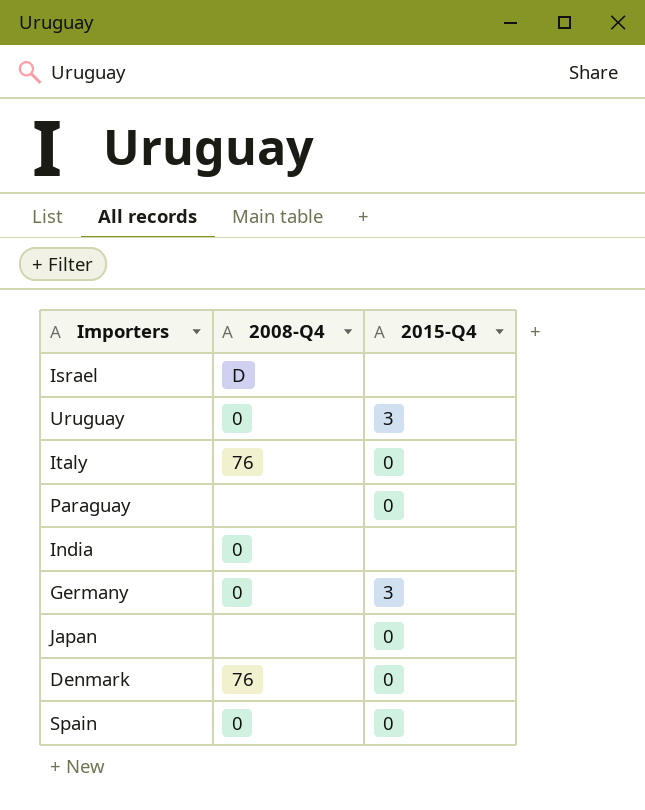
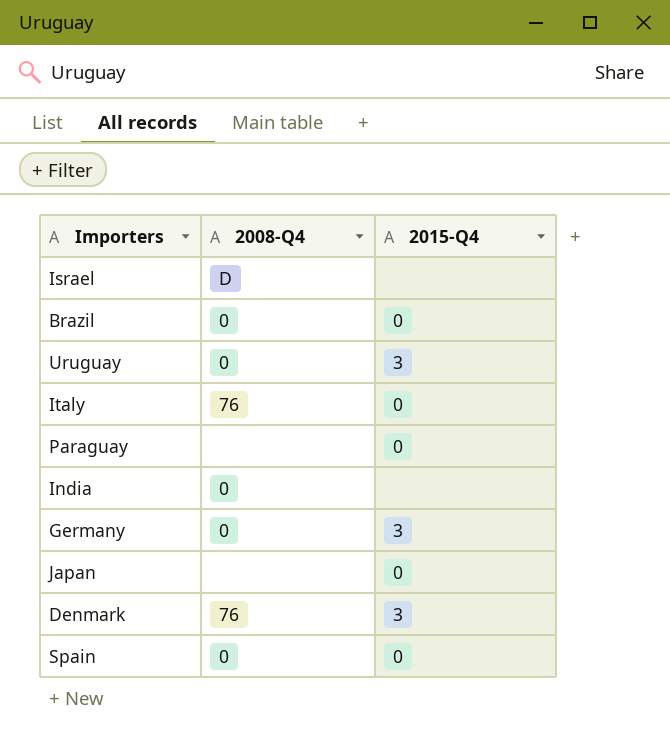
row Brazil: none -> 0 | 0
Denmark | 2015-Q4: 0 -> 3

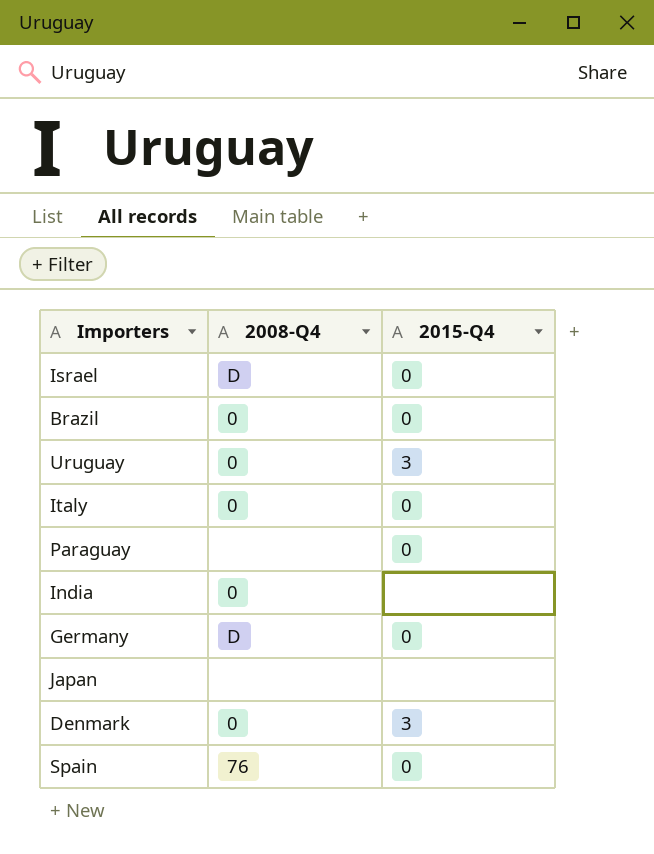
Israel | 2015-Q4: none -> 0
Italy | 2008-Q4: 76 -> 0
Germany | 2008-Q4: 0 -> D
Germany | 2015-Q4: 3 -> 0
Japan | 2015-Q4: 0 -> none
Denmark | 2008-Q4: 76 -> 0
Spain | 2008-Q4: 0 -> 76

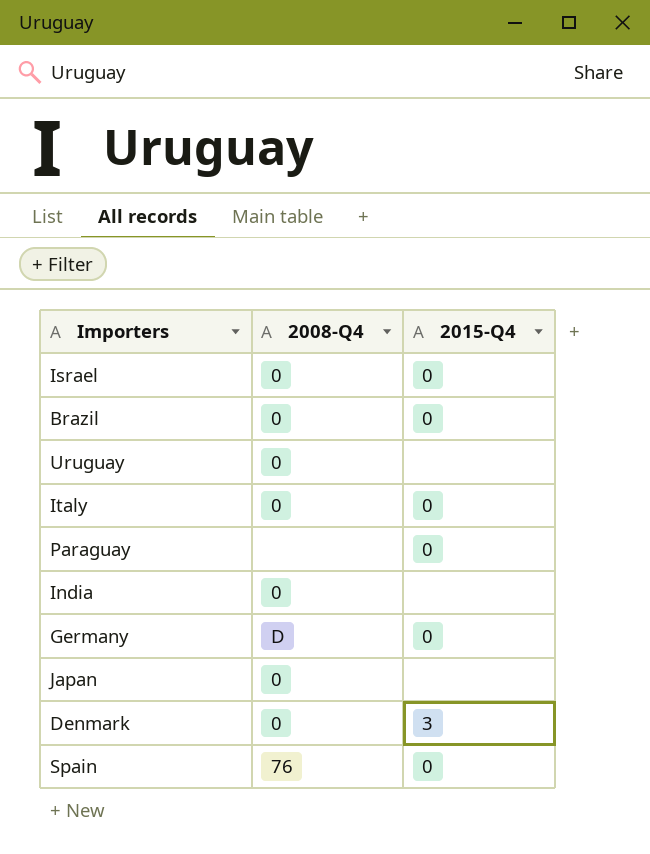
Israel | 2008-Q4: D -> 0
Uruguay | 2015-Q4: 3 -> none
Japan | 2008-Q4: none -> 0

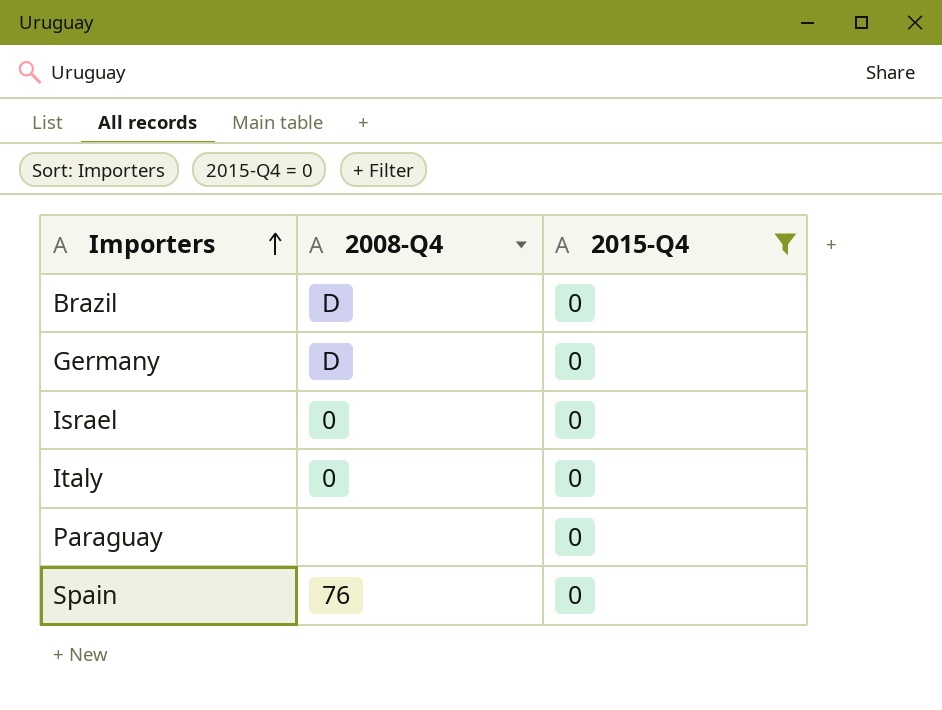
filter: none -> 2015-Q4 = 0
row order: none -> Importers ascending
Brazil | 2008-Q4: 0 -> D

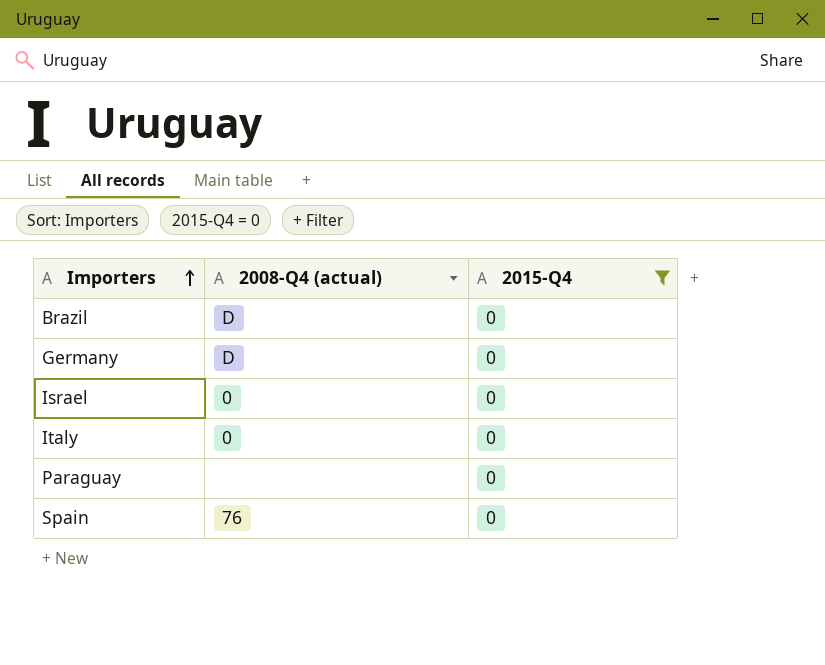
column name: 2008-Q4 -> 2008-Q4 (actual)

